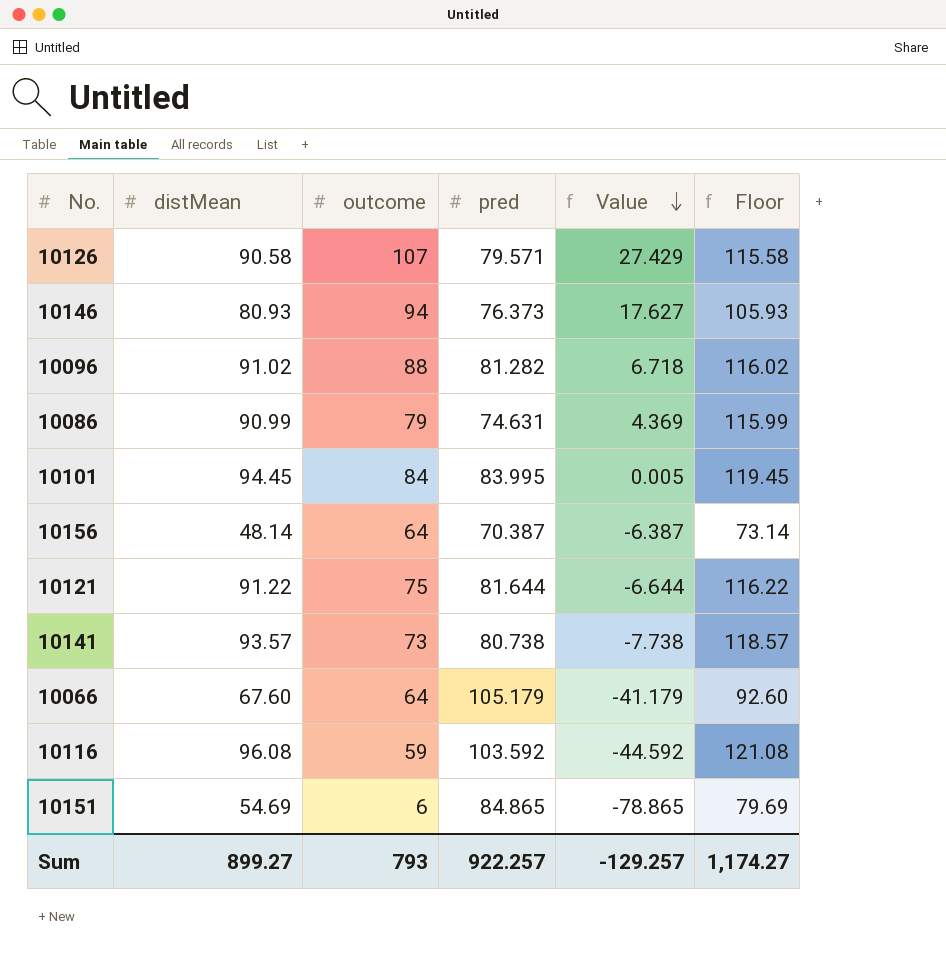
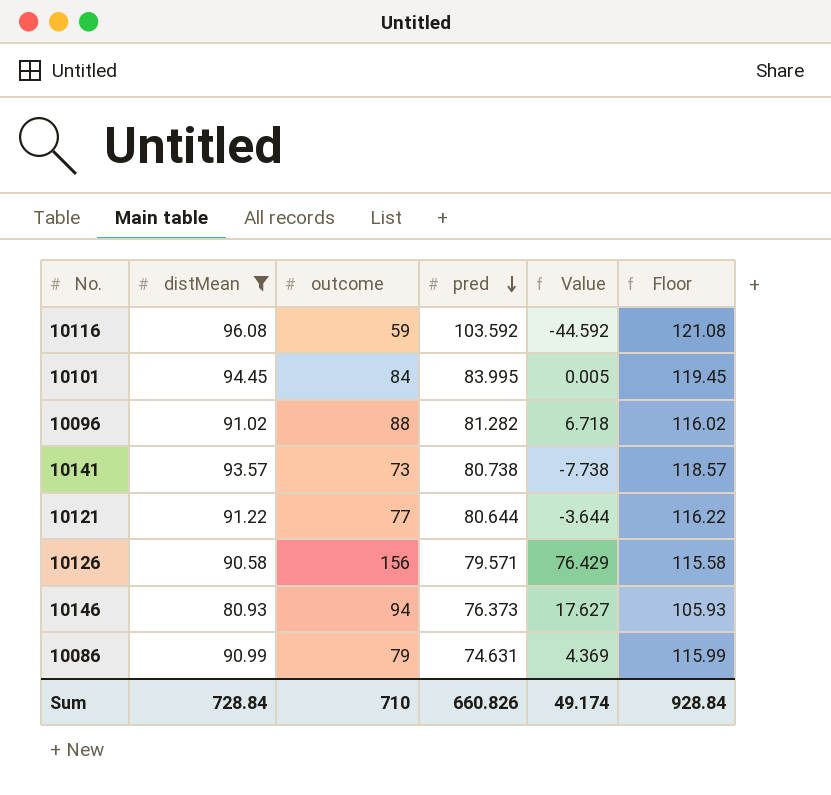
filter: none -> distMean >= 80.93
row order: Value descending -> pred descending
10121 | outcome: 75 -> 77
10121 | pred: 81.644 -> 80.644
10121 | Value: -6.644 -> -3.644
10126 | outcome: 107 -> 156
10126 | Value: 27.429 -> 76.429
Sum | distMean: 899.27 -> 728.84
Sum | outcome: 793 -> 710
Sum | pred: 922.257 -> 660.826
Sum | Value: -129.257 -> 49.174
Sum | Floor: 1,174.27 -> 928.84

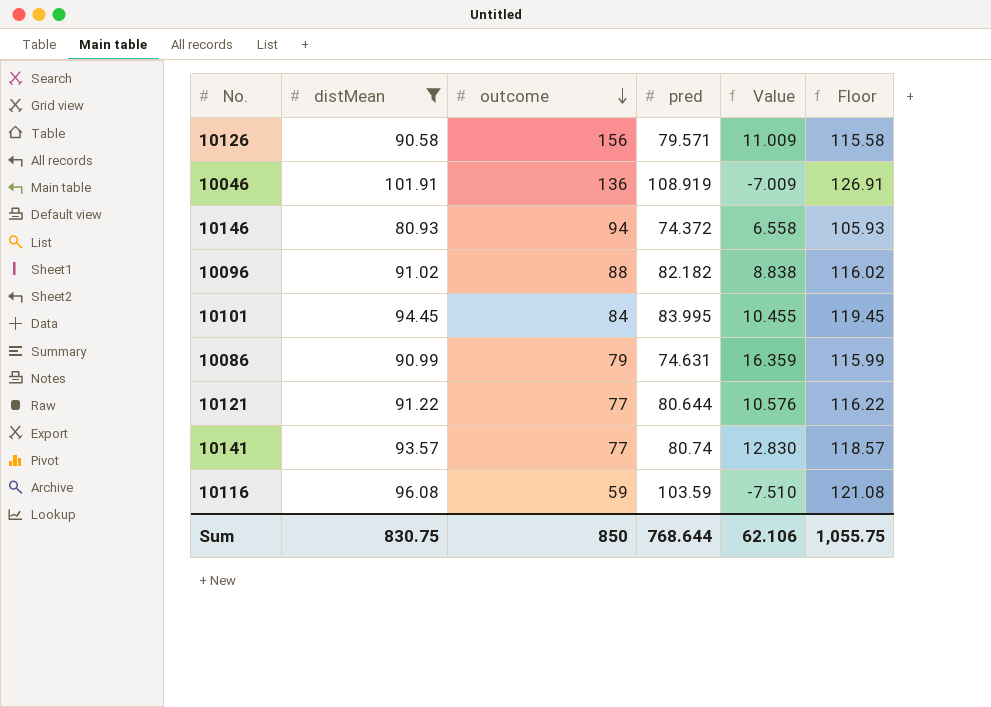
row order: pred descending -> outcome descending
column Value | formula: [outcome] - [pred] -> [distMean] - [pred]
row 10046: none -> 101.91 | 136 | 108.919 | -7.009 | 126.91
10146 | pred: 76.373 -> 74.372
10096 | pred: 81.282 -> 82.182
10141 | outcome: 73 -> 77
10141 | pred: 80.738 -> 80.74
10116 | pred: 103.592 -> 103.59
Sum | distMean: 728.84 -> 830.75
Sum | outcome: 710 -> 850
Sum | pred: 660.826 -> 768.644
Sum | Value: 49.174 -> 62.106
Sum | Floor: 928.84 -> 1,055.75

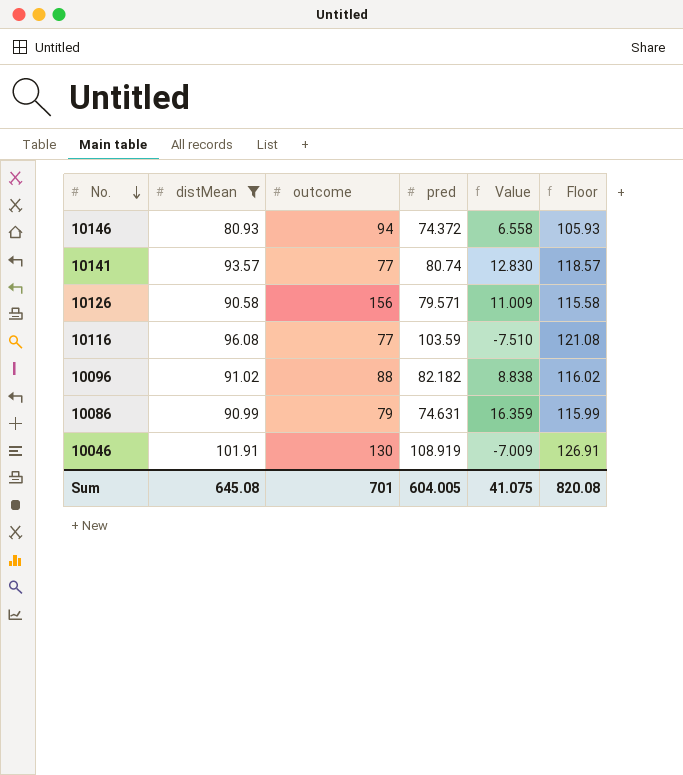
row order: outcome descending -> No. descending
row 10101: 94.45 | 84 | 83.995 | 10.455 | 119.45 -> none
row 10121: 91.22 | 77 | 80.644 | 10.576 | 116.22 -> none
10116 | outcome: 59 -> 77
10046 | outcome: 136 -> 130
Sum | distMean: 830.75 -> 645.08
Sum | outcome: 850 -> 701
Sum | pred: 768.644 -> 604.005
Sum | Value: 62.106 -> 41.075
Sum | Floor: 1,055.75 -> 820.08

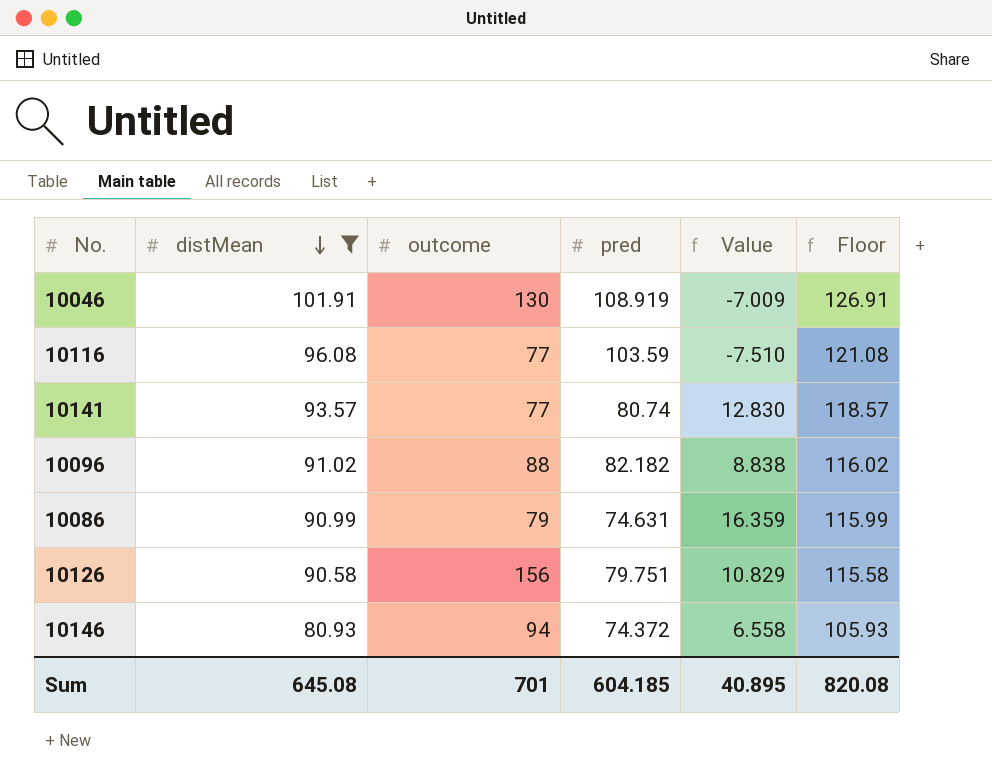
row order: No. descending -> distMean descending
10126 | pred: 79.571 -> 79.751
10126 | Value: 11.009 -> 10.829
Sum | pred: 604.005 -> 604.185
Sum | Value: 41.075 -> 40.895

